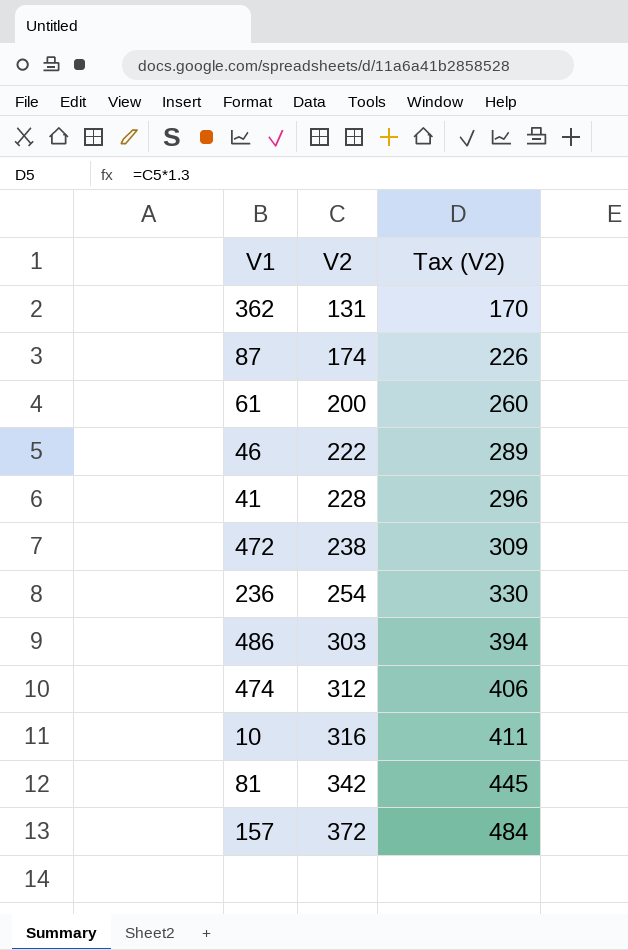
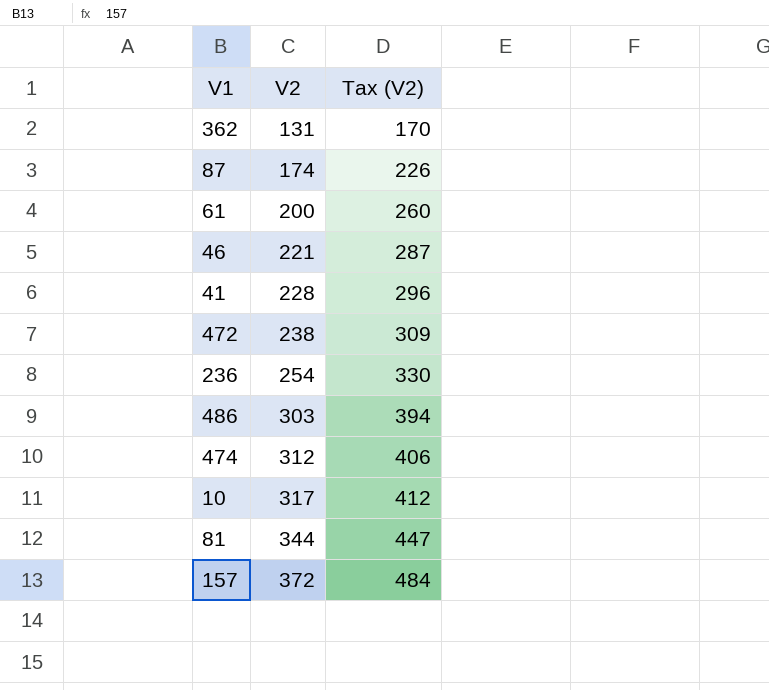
46 | V2: 222 -> 221
46 | Tax (V2): 289 -> 287
10 | V2: 316 -> 317
10 | Tax (V2): 411 -> 412
81 | V2: 342 -> 344
81 | Tax (V2): 445 -> 447

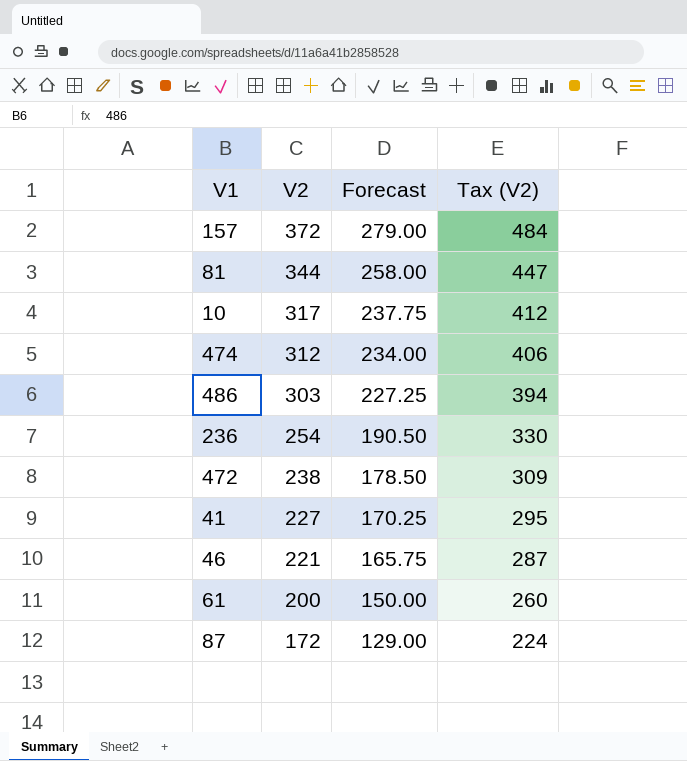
row order: V2 ascending -> V2 descending
column Forecast | formula: none -> [V2] * 0.75
row 362: 131 | 170 -> none
41 | V2: 228 -> 227
41 | Tax (V2): 296 -> 295
87 | V2: 174 -> 172
87 | Tax (V2): 226 -> 224

